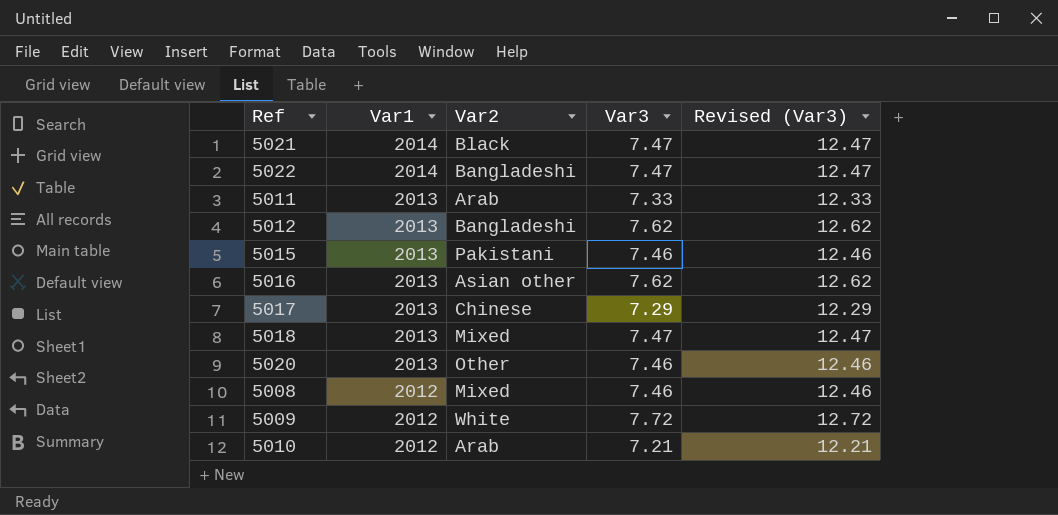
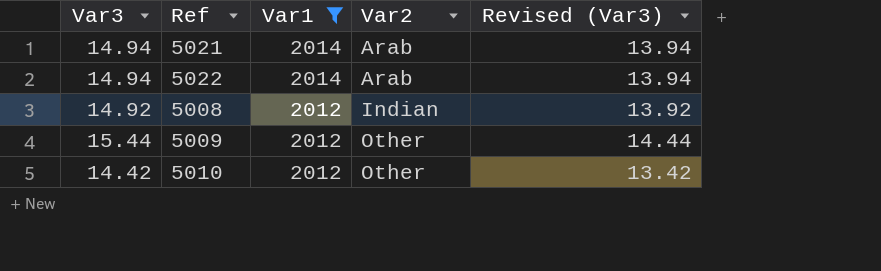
filter: none -> Var1 != 2013
column Var3 | position: 4 -> 1
column Revised (Var3) | formula: [Var3] + 5 -> [Var3] - 1
5021 | Var3: 7.47 -> 14.94
5021 | Var2: Black -> Arab
5022 | Var3: 7.47 -> 14.94
5022 | Var2: Bangladeshi -> Arab
5008 | Var3: 7.46 -> 14.92
5008 | Var2: Mixed -> Indian
5009 | Var3: 7.72 -> 15.44
5009 | Var2: White -> Other
5010 | Var3: 7.21 -> 14.42
5010 | Var2: Arab -> Other

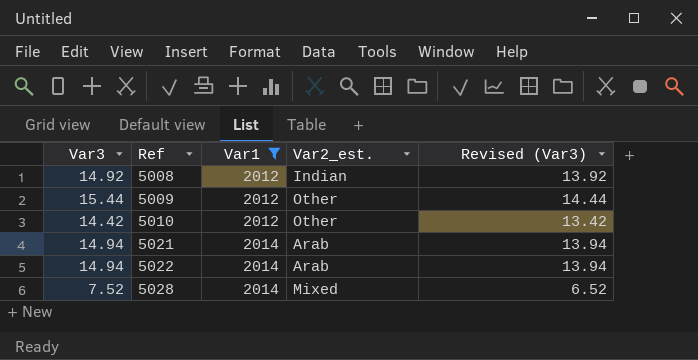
row order: Var1 descending -> Ref ascending
column name: Var2 -> Var2_est.
row 5028: none -> 7.52 | 2014 | Mixed | 6.52

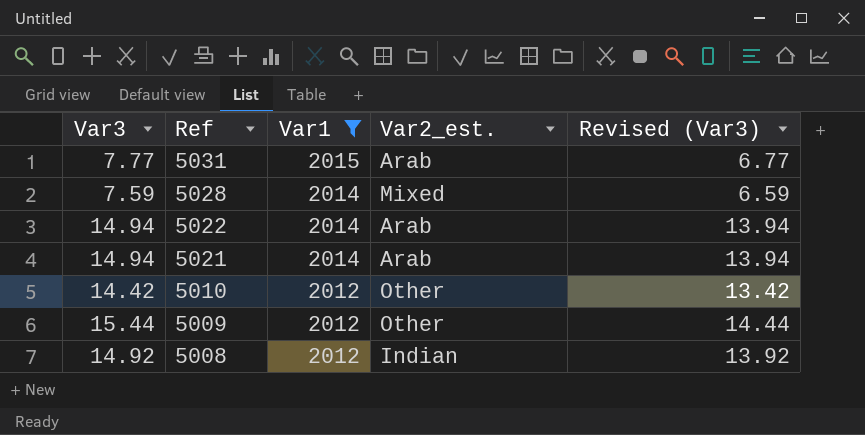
row order: Ref ascending -> Ref descending
row 5031: none -> 7.77 | 2015 | Arab | 6.77
5028 | Var3: 7.52 -> 7.59
5028 | Revised (Var3): 6.52 -> 6.59

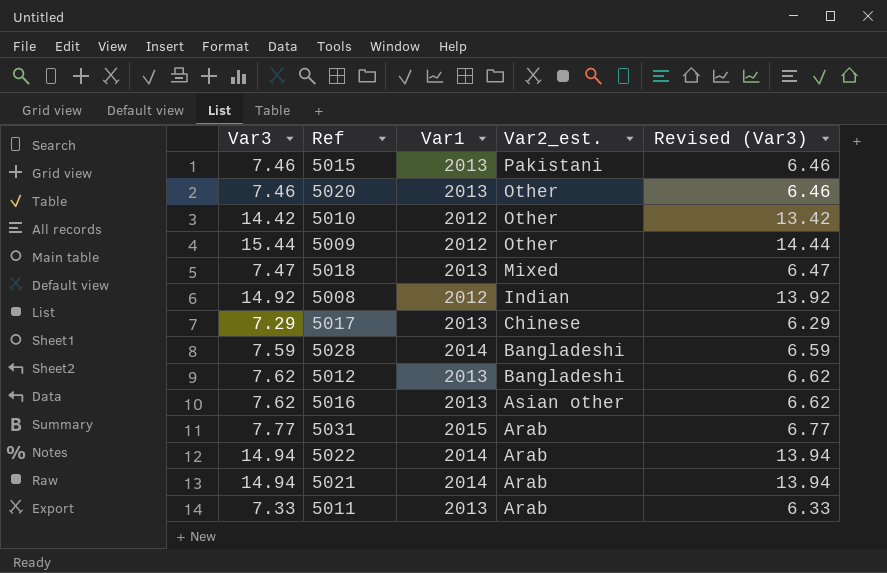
filter: Var1 != 2013 -> none
row order: Ref descending -> Var2_est. descending
5028 | Var2_est.: Mixed -> Bangladeshi

